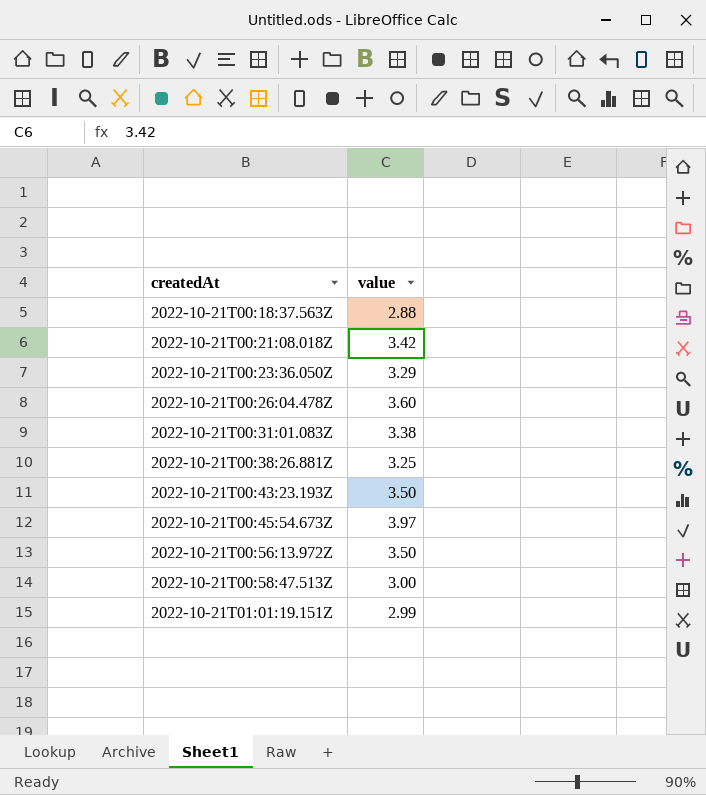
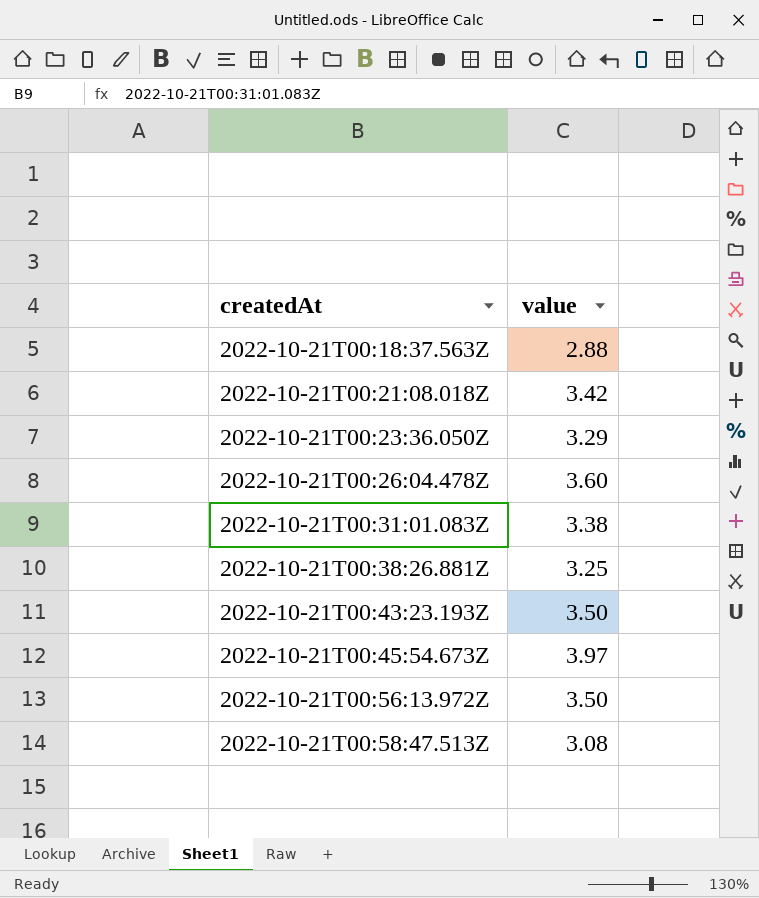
row 2022-10-21T01:01:19.151Z: 2.99 -> none
2022-10-21T00:58:47.513Z | value: 3.00 -> 3.08

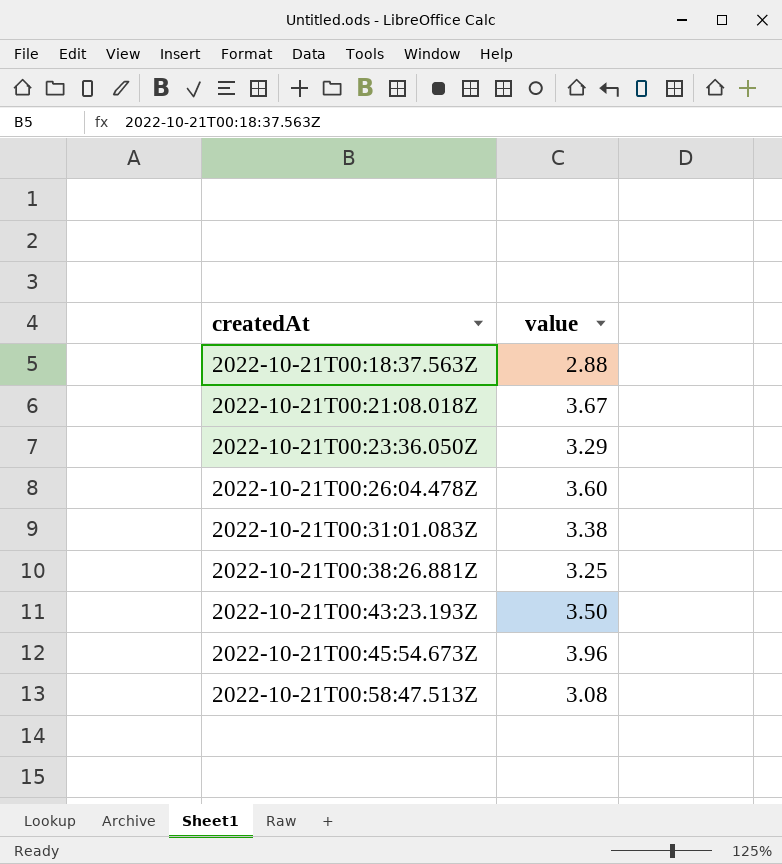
row 2022-10-21T00:56:13.972Z: 3.50 -> none
2022-10-21T00:21:08.018Z | value: 3.42 -> 3.67
2022-10-21T00:45:54.673Z | value: 3.97 -> 3.96

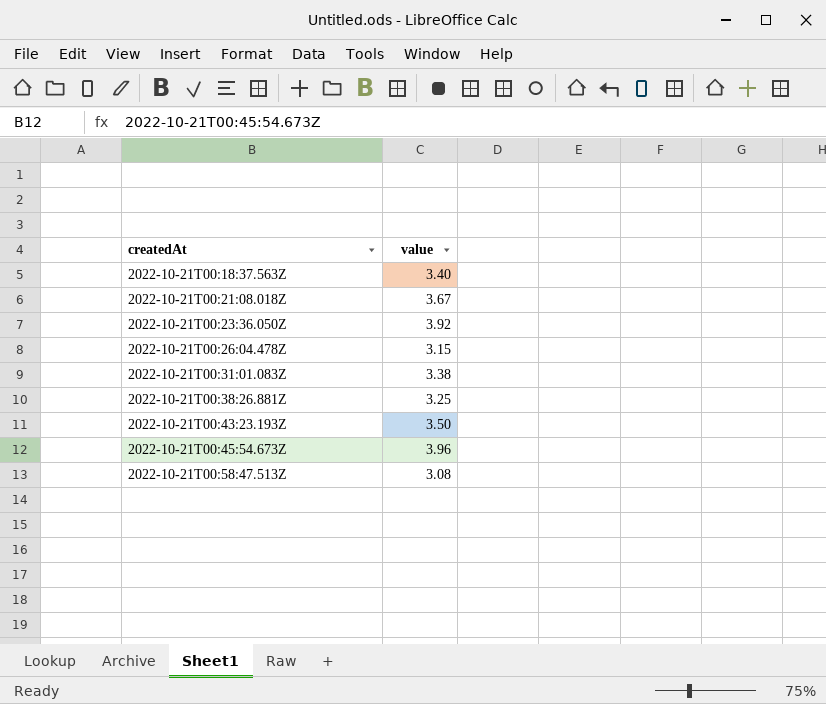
2022-10-21T00:18:37.563Z | value: 2.88 -> 3.40
2022-10-21T00:23:36.050Z | value: 3.29 -> 3.92
2022-10-21T00:26:04.478Z | value: 3.60 -> 3.15

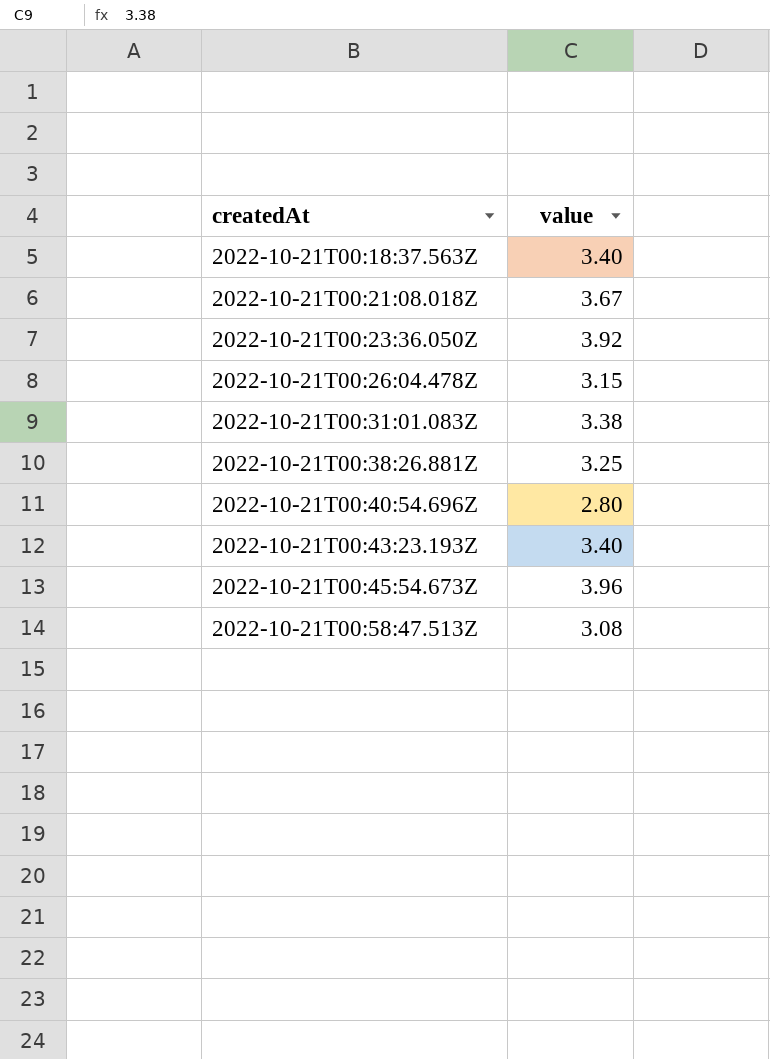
row 2022-10-21T00:40:54.696Z: none -> 2.80
2022-10-21T00:43:23.193Z | value: 3.50 -> 3.40

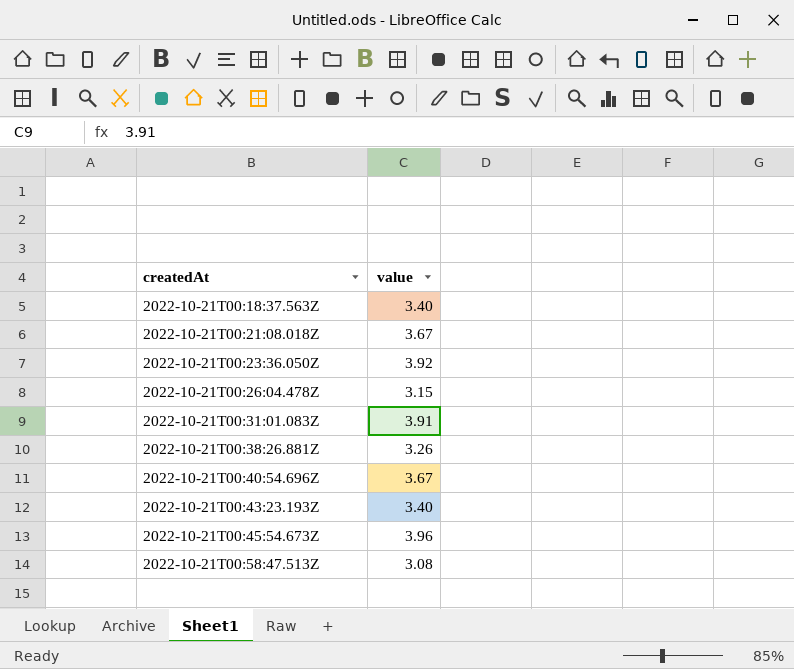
2022-10-21T00:31:01.083Z | value: 3.38 -> 3.91
2022-10-21T00:38:26.881Z | value: 3.25 -> 3.26
2022-10-21T00:40:54.696Z | value: 2.80 -> 3.67

